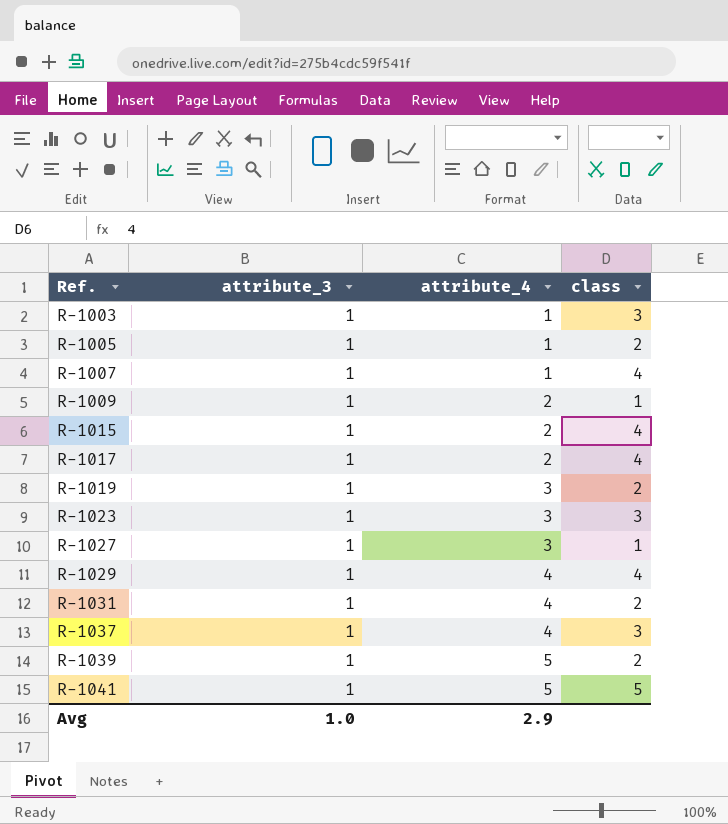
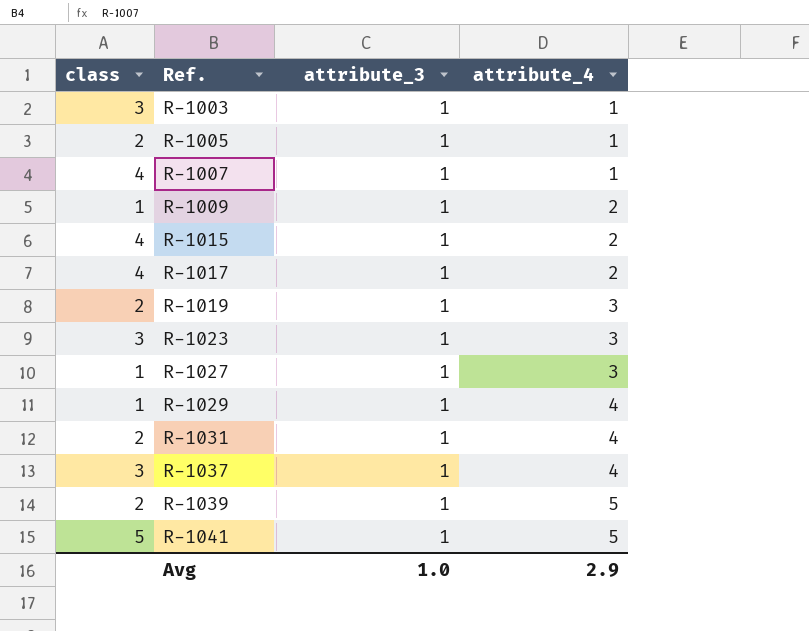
column class | position: 4 -> 1
R-1029 | class: 4 -> 1

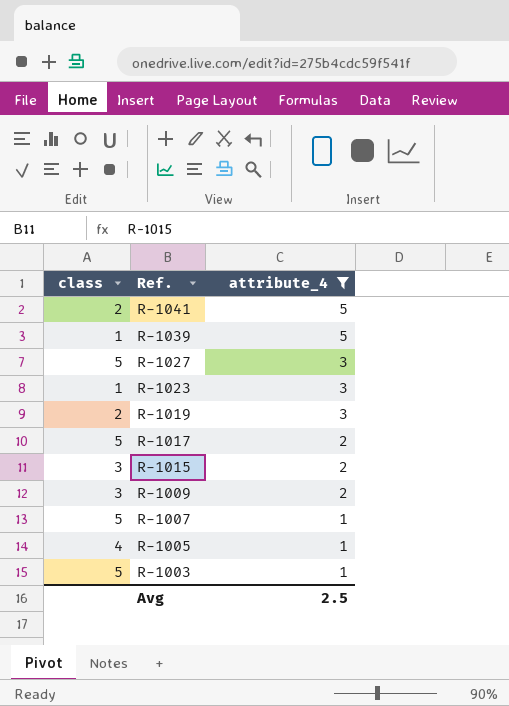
filter: none -> attribute_4 != 4
row order: Ref. ascending -> Ref. descending
column attribute_3 | position: 3 -> none
R-1041 | class: 5 -> 2
R-1039 | class: 2 -> 1
R-1027 | class: 1 -> 5
R-1023 | class: 3 -> 1
R-1017 | class: 4 -> 5
R-1015 | class: 4 -> 3
R-1009 | class: 1 -> 3
R-1007 | class: 4 -> 5
R-1005 | class: 2 -> 4
R-1003 | class: 3 -> 5
Avg | attribute_4: 2.9 -> 2.5

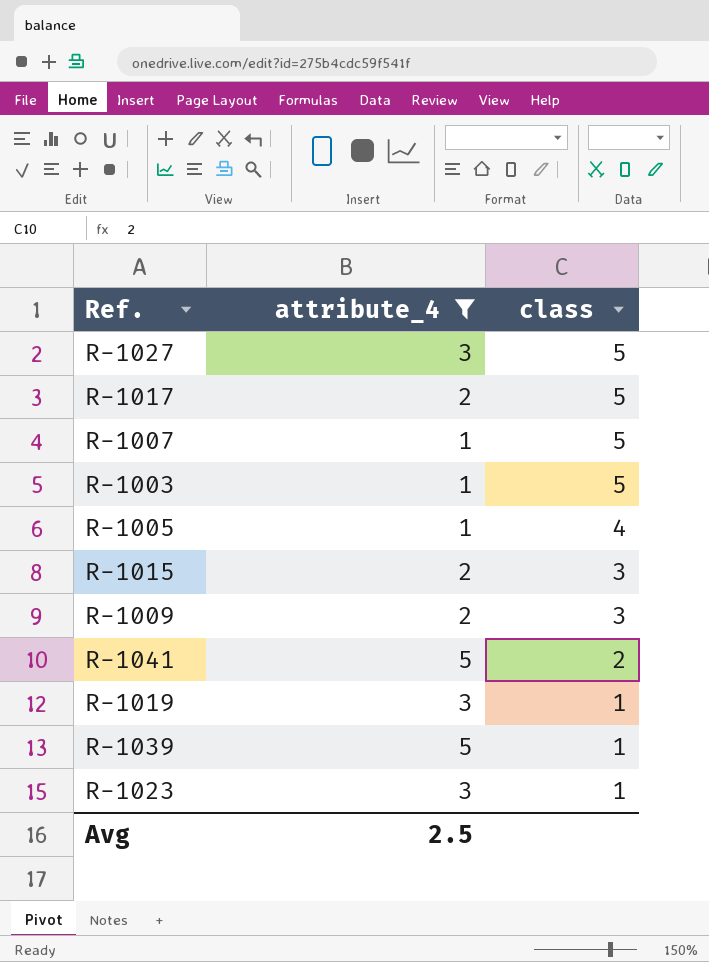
row order: Ref. descending -> class descending
column class | position: 1 -> 3
R-1019 | class: 2 -> 1

